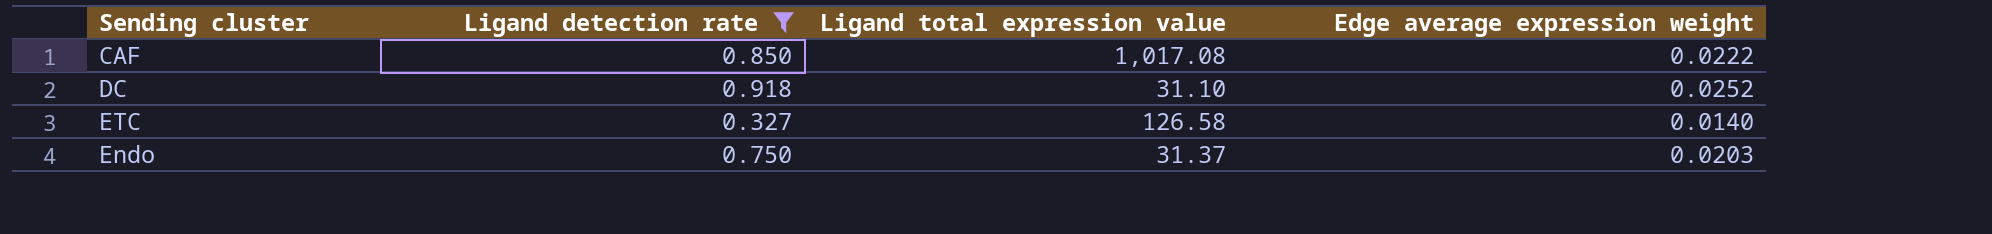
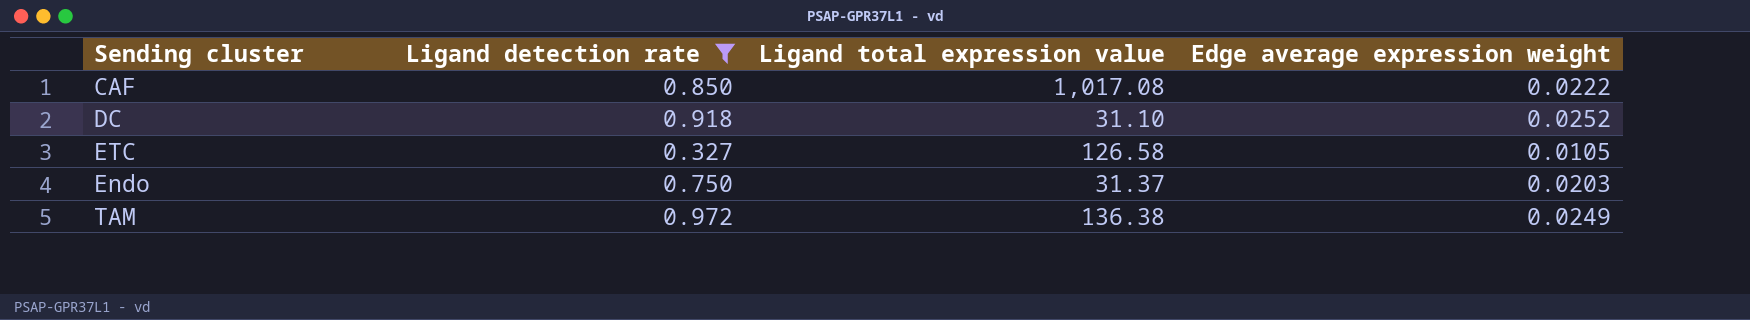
ETC | Edge average expression weight: 0.0140 -> 0.0105
row TAM: none -> 0.972 | 136.38 | 0.0249

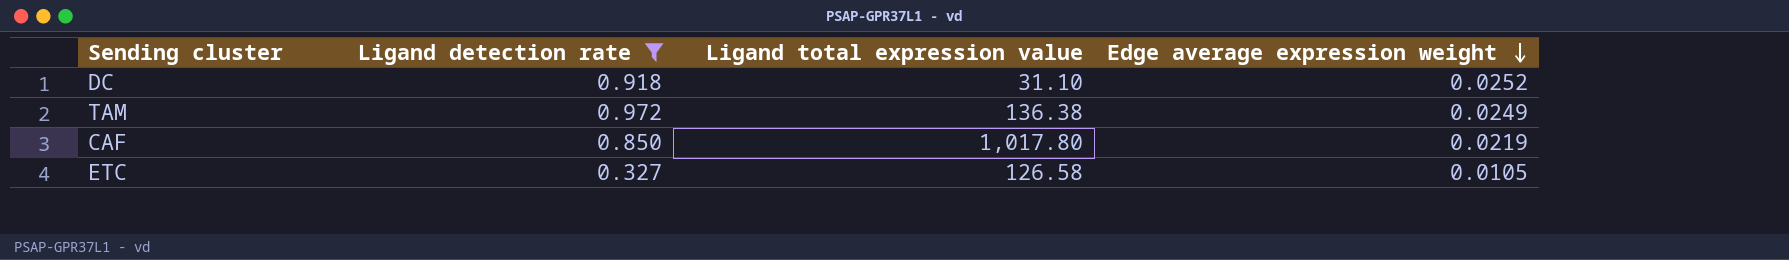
row order: none -> Edge average expression weight descending
row Endo: 0.750 | 31.37 | 0.0203 -> none
CAF | Ligand total expression value: 1,017.08 -> 1,017.80
CAF | Edge average expression weight: 0.0222 -> 0.0219

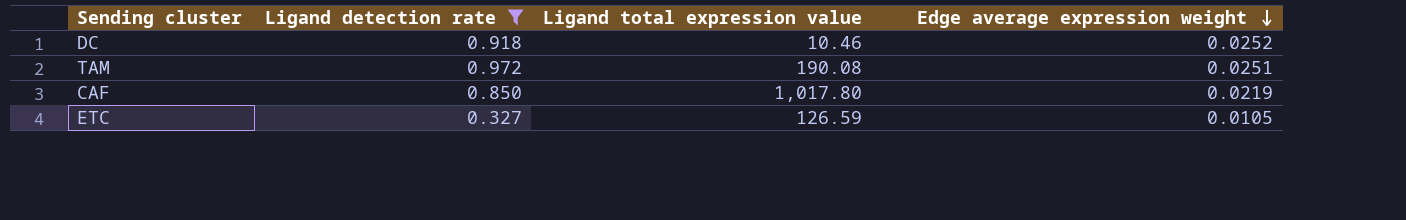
DC | Ligand total expression value: 31.10 -> 10.46
TAM | Ligand total expression value: 136.38 -> 190.08
TAM | Edge average expression weight: 0.0249 -> 0.0251
ETC | Ligand total expression value: 126.58 -> 126.59

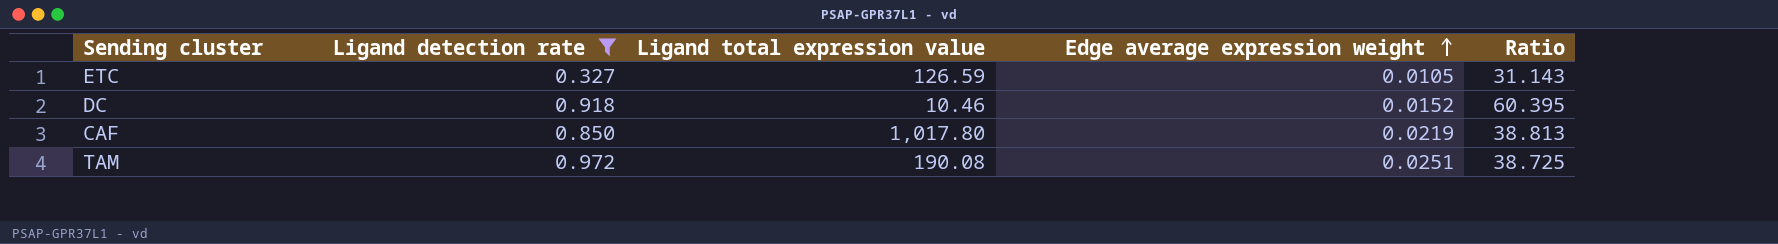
row order: Edge average expression weight descending -> Edge average expression weight ascending
column Ratio | formula: none -> [Ligand detection rate] / [Edge average expression weight]
DC | Edge average expression weight: 0.0252 -> 0.0152

